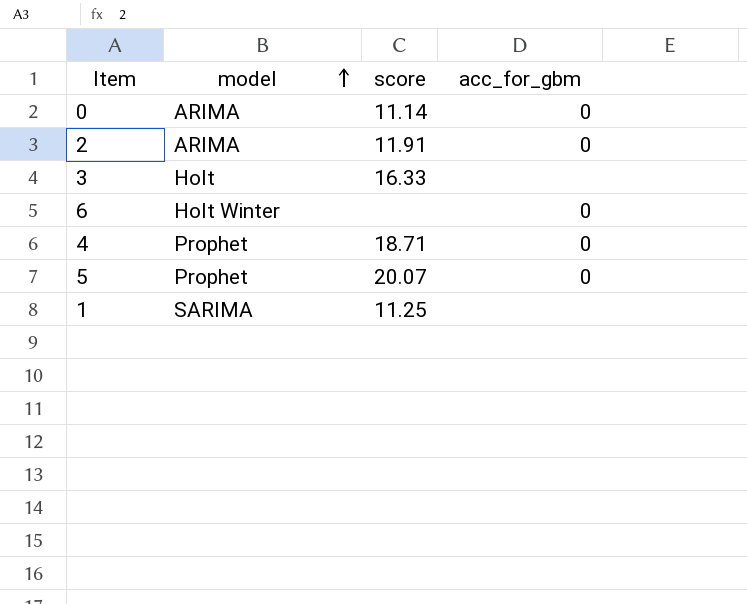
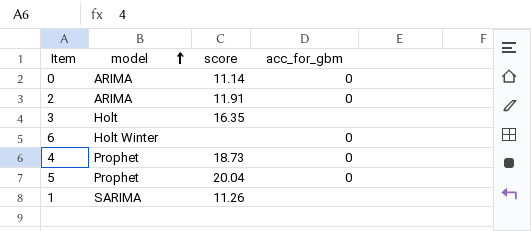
3 | score: 16.33 -> 16.35
4 | score: 18.71 -> 18.73
5 | score: 20.07 -> 20.04
1 | score: 11.25 -> 11.26

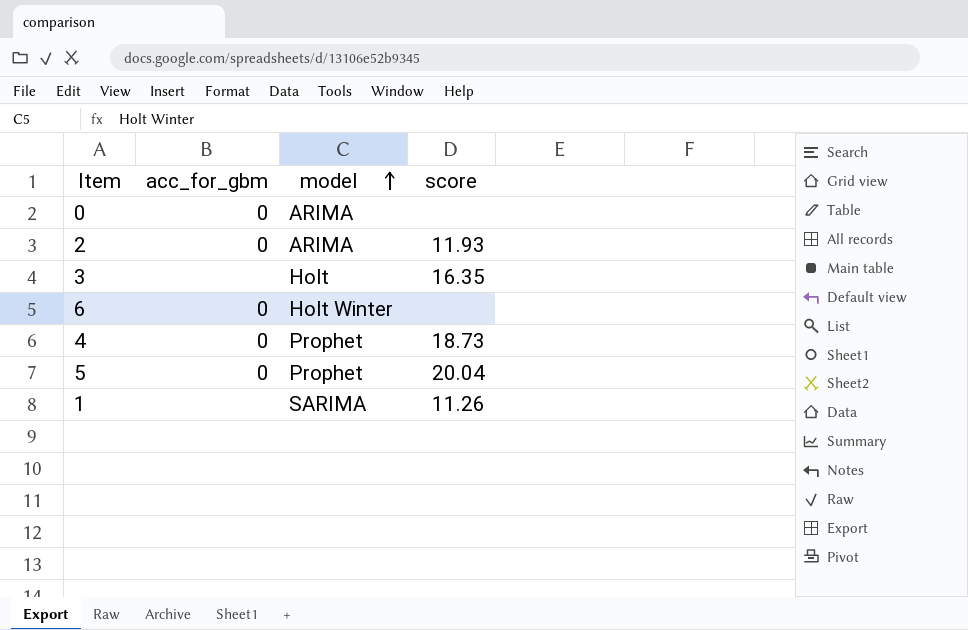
column acc_for_gbm | position: 4 -> 2
0 | score: 11.14 -> none
2 | score: 11.91 -> 11.93

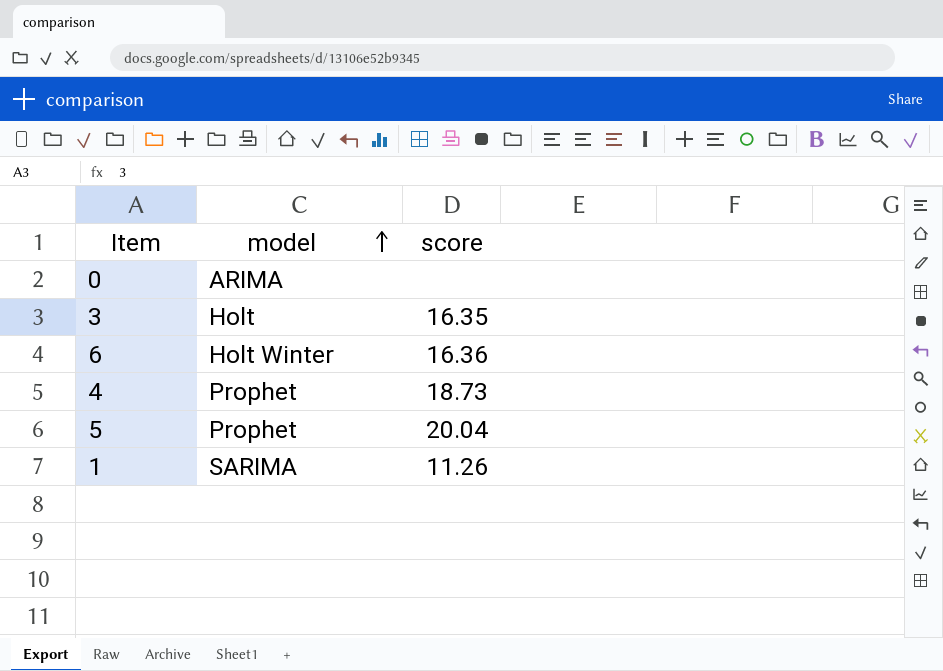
column acc_for_gbm | position: 2 -> none
row 2: 0 | ARIMA | 11.93 -> none
6 | score: none -> 16.36

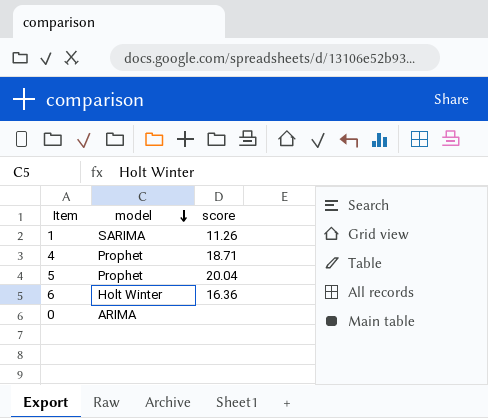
row order: model ascending -> model descending
row 3: Holt | 16.35 -> none
4 | score: 18.73 -> 18.71

